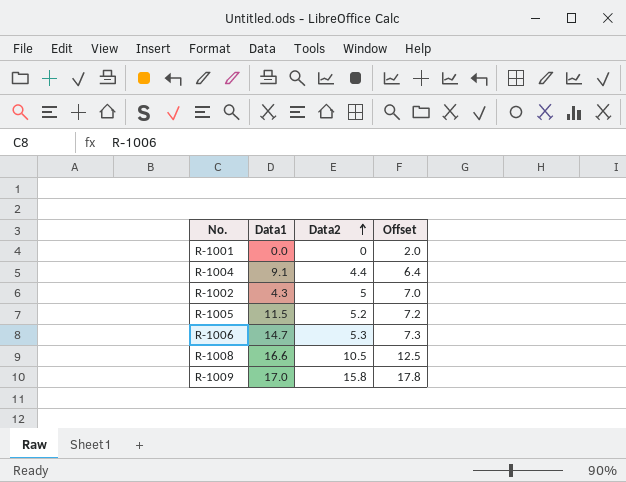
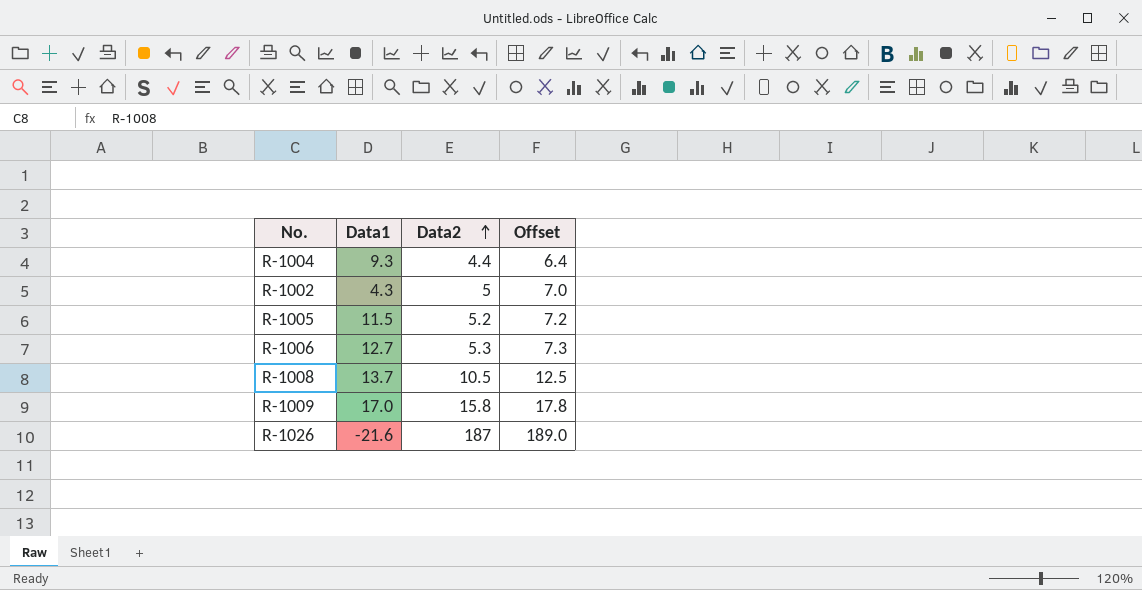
row R-1001: 0.0 | 0 | 2.0 -> none
R-1004 | Data1: 9.1 -> 9.3
R-1006 | Data1: 14.7 -> 12.7
R-1008 | Data1: 16.6 -> 13.7
row R-1026: none -> -21.6 | 187 | 189.0

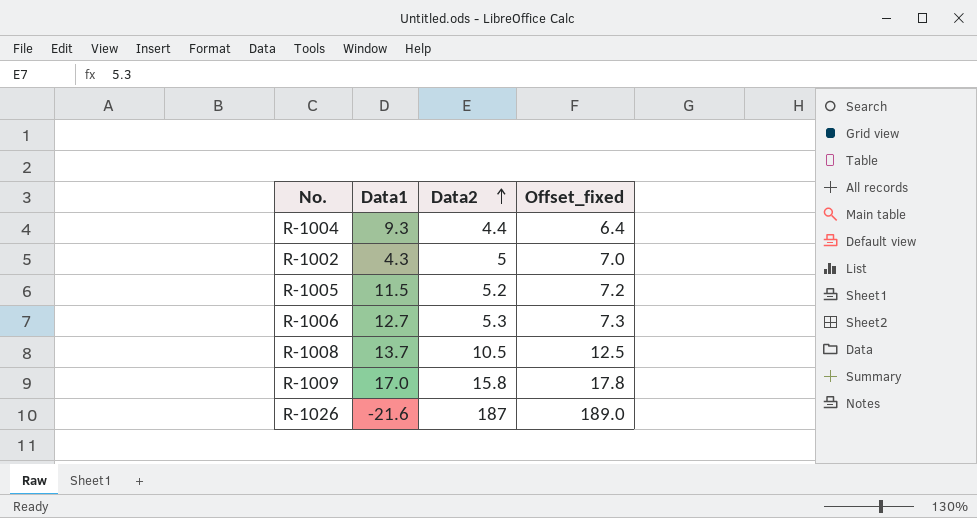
column name: Offset -> Offset_fixed

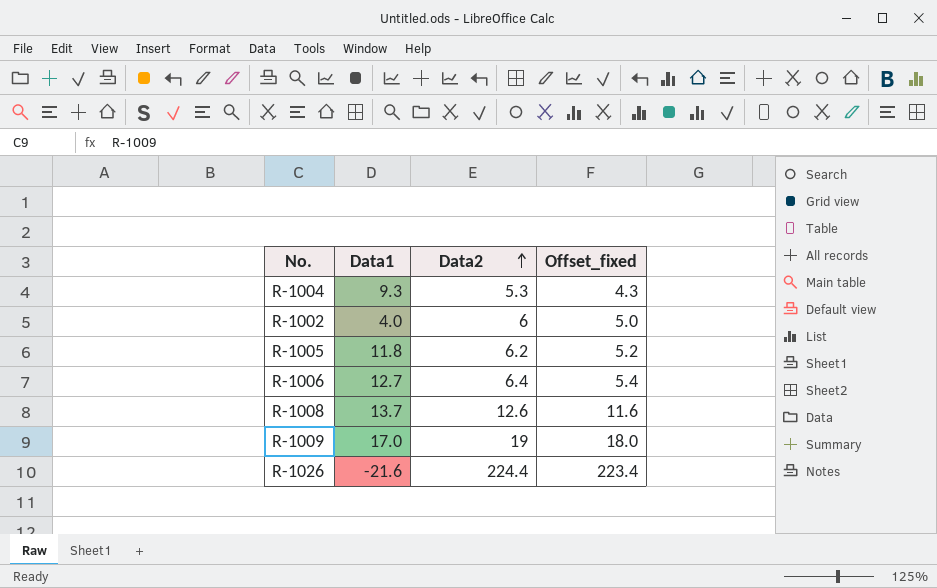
column Offset_fixed | formula: [Data2] + 2 -> [Data2] - 1
R-1004 | Data2: 4.4 -> 5.3
R-1002 | Data1: 4.3 -> 4.0
R-1002 | Data2: 5 -> 6
R-1005 | Data1: 11.5 -> 11.8
R-1005 | Data2: 5.2 -> 6.2
R-1006 | Data2: 5.3 -> 6.4
R-1008 | Data2: 10.5 -> 12.6
R-1009 | Data2: 15.8 -> 19
R-1026 | Data2: 187 -> 224.4

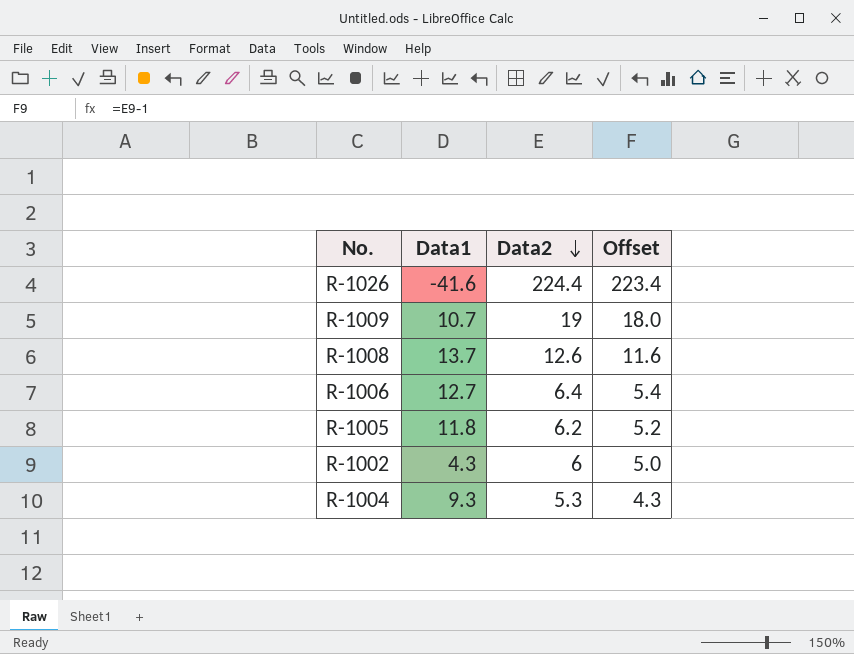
row order: Data2 ascending -> Data2 descending
column name: Offset_fixed -> Offset
R-1026 | Data1: -21.6 -> -41.6
R-1009 | Data1: 17.0 -> 10.7
R-1002 | Data1: 4.0 -> 4.3

